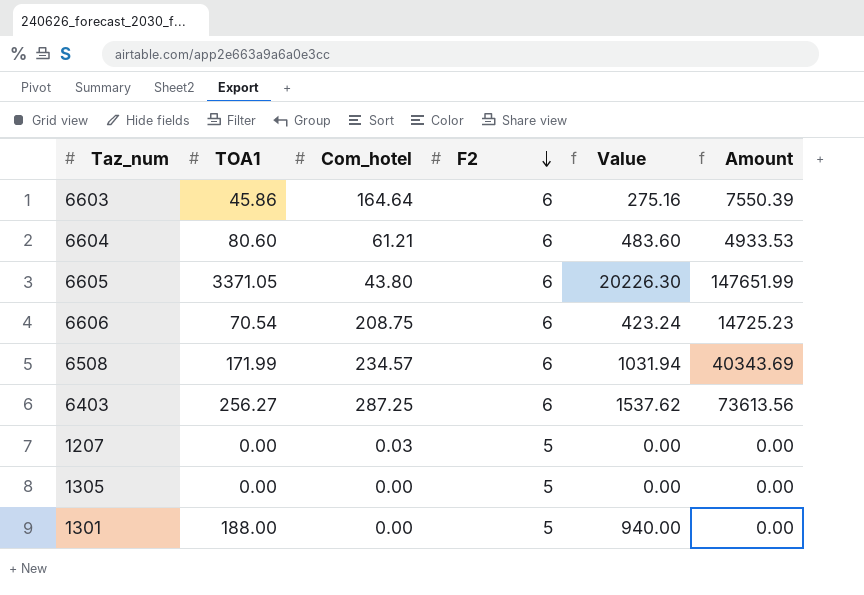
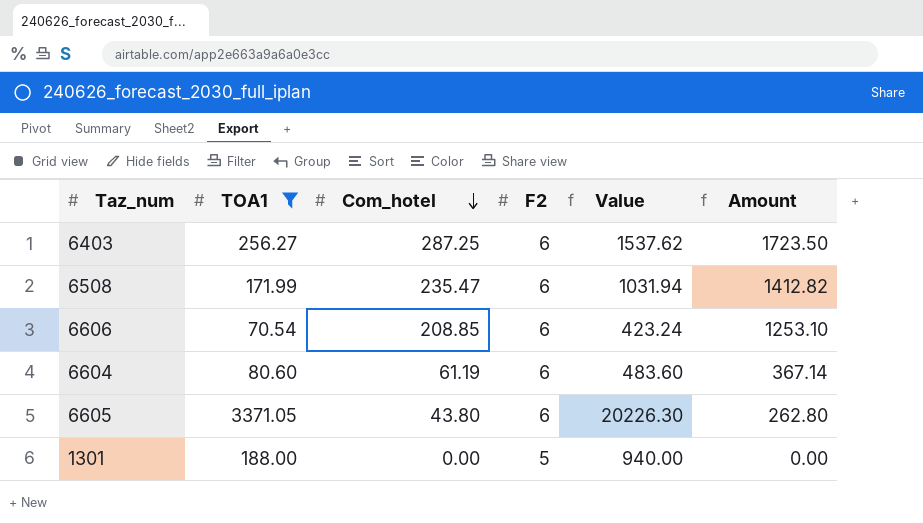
filter: none -> TOA1 >= 70.54
row order: F2 descending -> Com_hotel descending
column Amount | formula: [TOA1] * [Com_hotel] -> [Com_hotel] * [F2]
6508 | Com_hotel: 234.57 -> 235.47
6606 | Com_hotel: 208.75 -> 208.85
6604 | Com_hotel: 61.21 -> 61.19

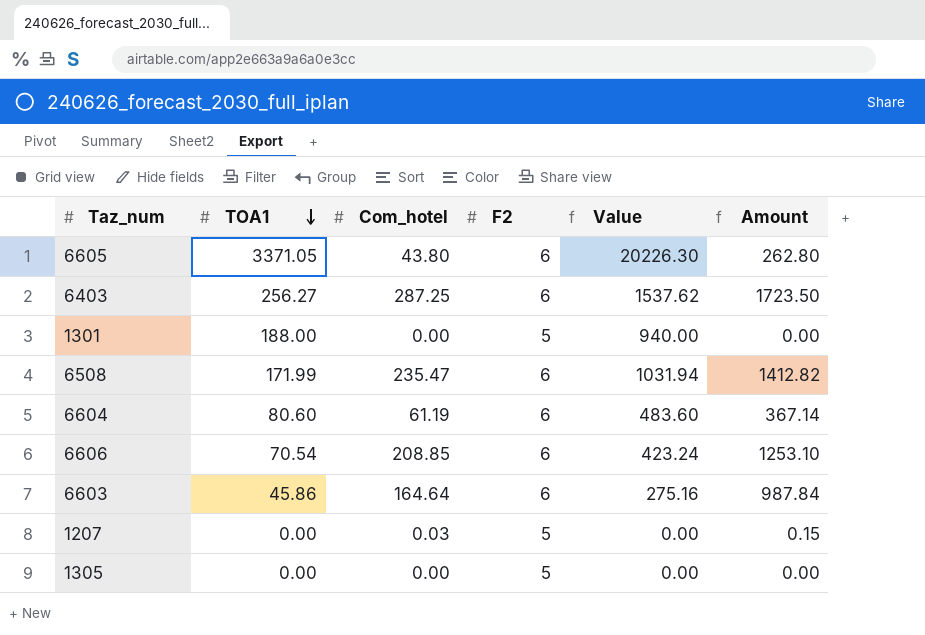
filter: TOA1 >= 70.54 -> none
row order: Com_hotel descending -> TOA1 descending

